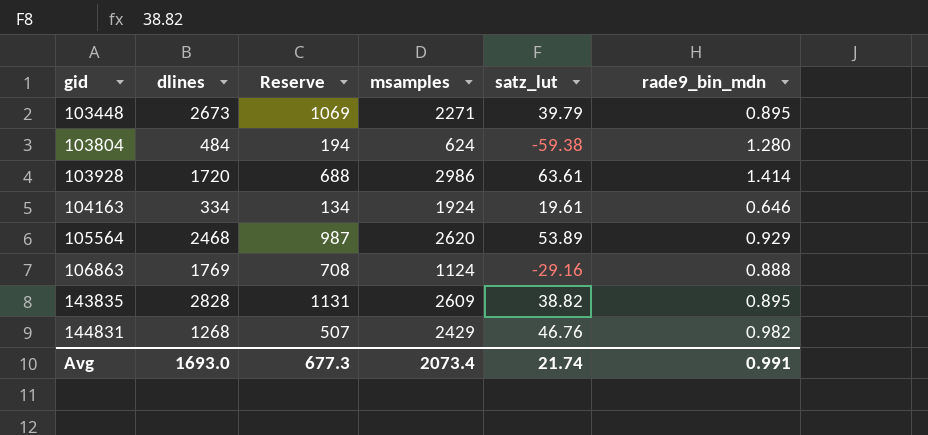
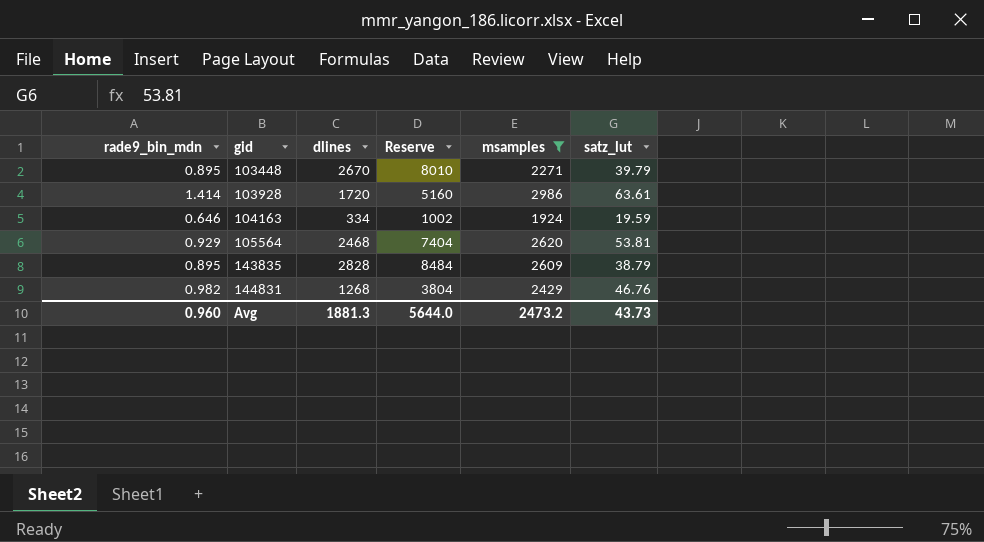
filter: none -> msamples >= 1924
column rade9_bin_mdn | position: 6 -> 1
column Reserve | formula: [dlines] * 0.4 -> [dlines] * 3
103448 | dlines: 2673 -> 2670
104163 | satz_lut: 19.61 -> 19.59
105564 | satz_lut: 53.89 -> 53.81
143835 | satz_lut: 38.82 -> 38.79
Avg | rade9_bin_mdn: 0.991 -> 0.960
Avg | dlines: 1693.0 -> 1881.3
Avg | Reserve: 677.3 -> 5644.0
Avg | msamples: 2073.4 -> 2473.2
Avg | satz_lut: 21.74 -> 43.73

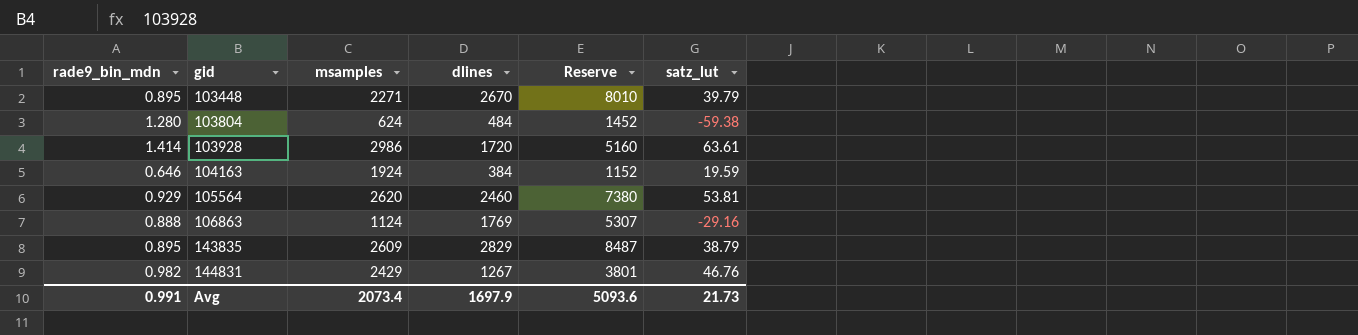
filter: msamples >= 1924 -> none
column msamples | position: 5 -> 3
104163 | dlines: 334 -> 384
104163 | Reserve: 1002 -> 1152
105564 | dlines: 2468 -> 2460
105564 | Reserve: 7404 -> 7380
143835 | dlines: 2828 -> 2829
143835 | Reserve: 8484 -> 8487
144831 | dlines: 1268 -> 1267
144831 | Reserve: 3804 -> 3801
Avg | rade9_bin_mdn: 0.960 -> 0.991
Avg | msamples: 2473.2 -> 2073.4
Avg | dlines: 1881.3 -> 1697.9
Avg | Reserve: 5644.0 -> 5093.6
Avg | satz_lut: 43.73 -> 21.73

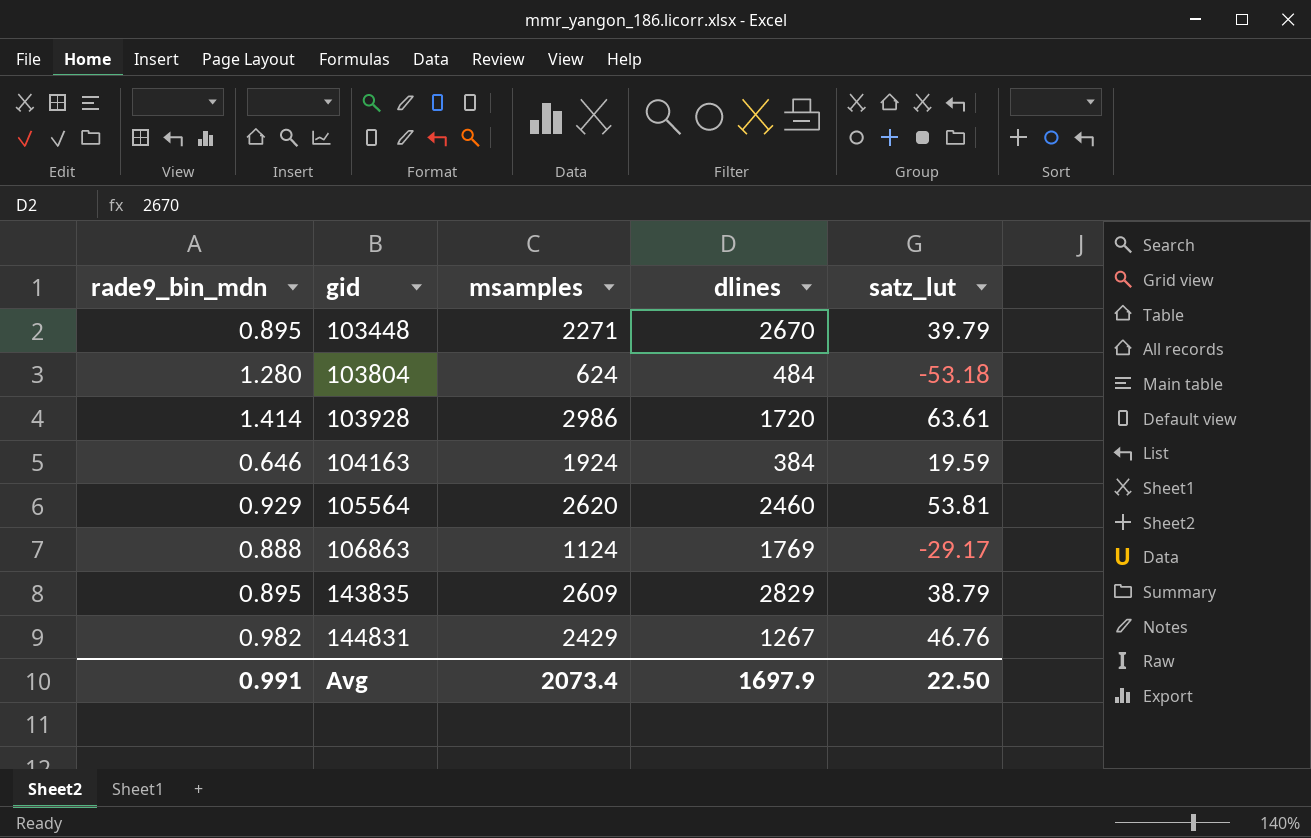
column Reserve | formula: [dlines] * 3 -> none
103804 | satz_lut: -59.38 -> -53.18
106863 | satz_lut: -29.16 -> -29.17
Avg | satz_lut: 21.73 -> 22.50

